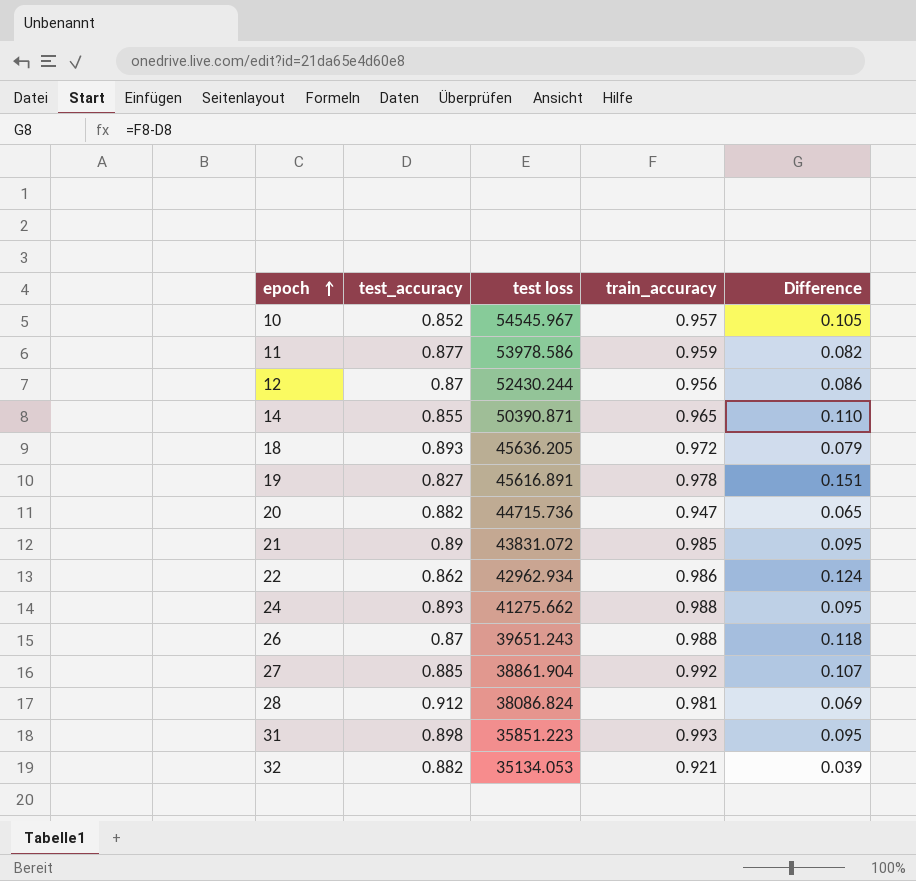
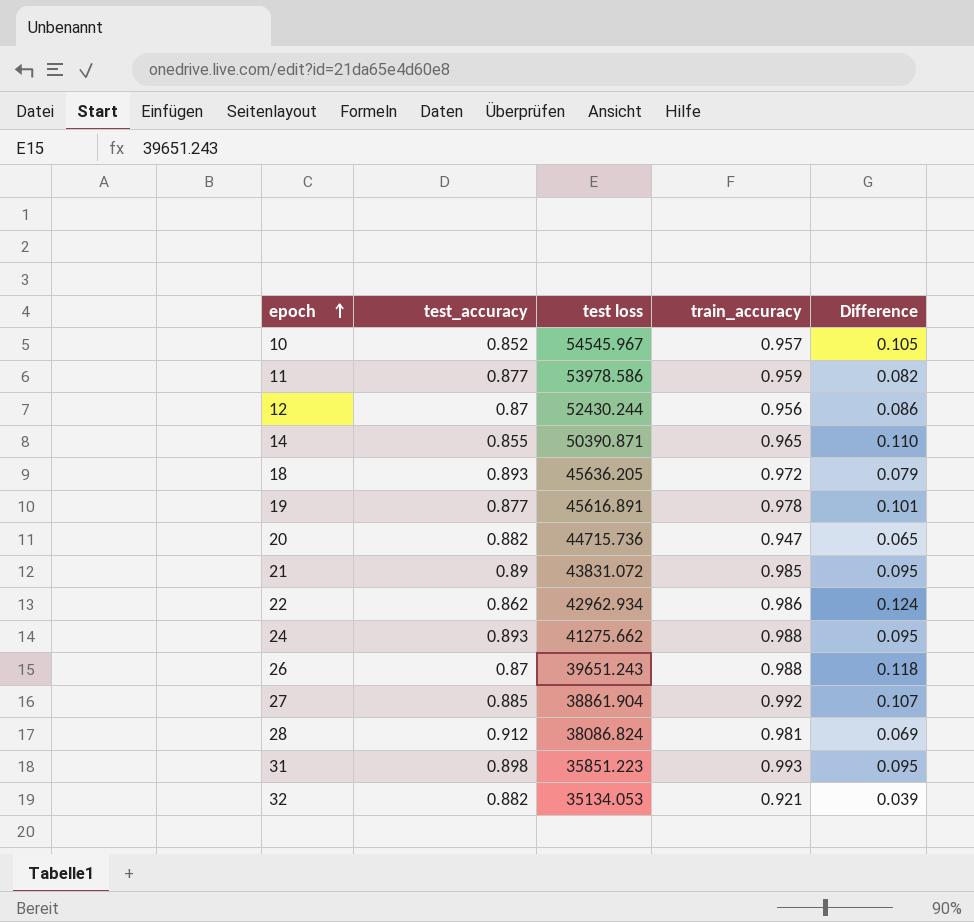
19 | test_accuracy: 0.827 -> 0.877
19 | Difference: 0.151 -> 0.101

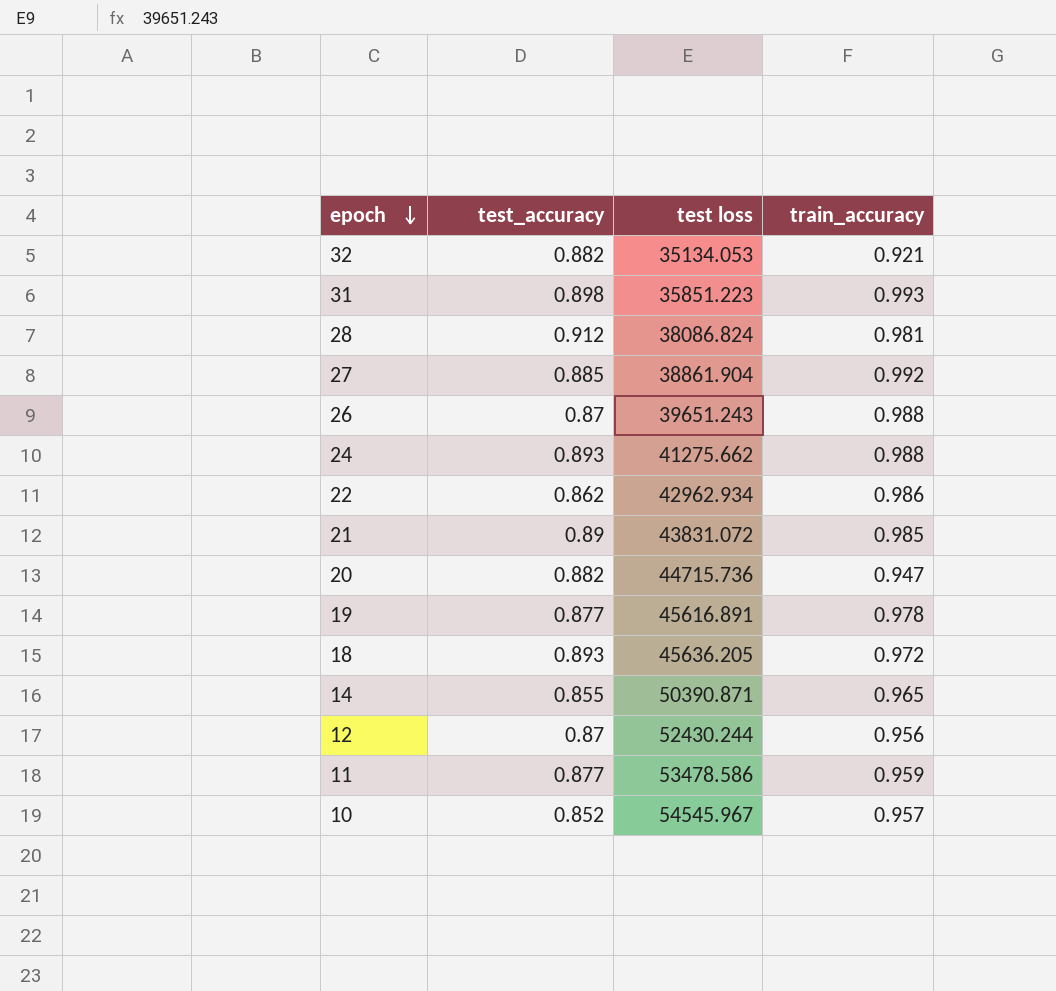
row order: epoch ascending -> epoch descending
column Difference | formula: [train_accuracy] - [test_accuracy] -> none
11 | test loss: 53978.586 -> 53478.586

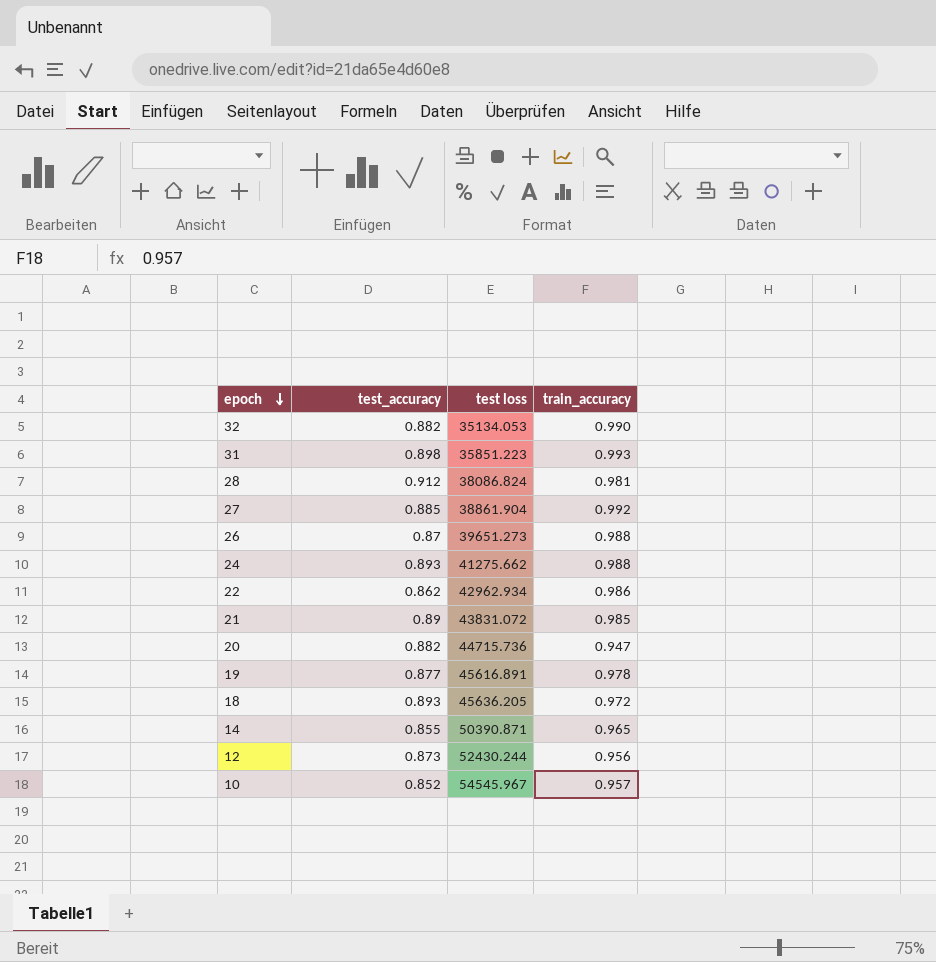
row 11: 0.877 | 53478.586 | 0.959 -> none
32 | train_accuracy: 0.921 -> 0.990
26 | test loss: 39651.243 -> 39651.273
12 | test_accuracy: 0.87 -> 0.873

